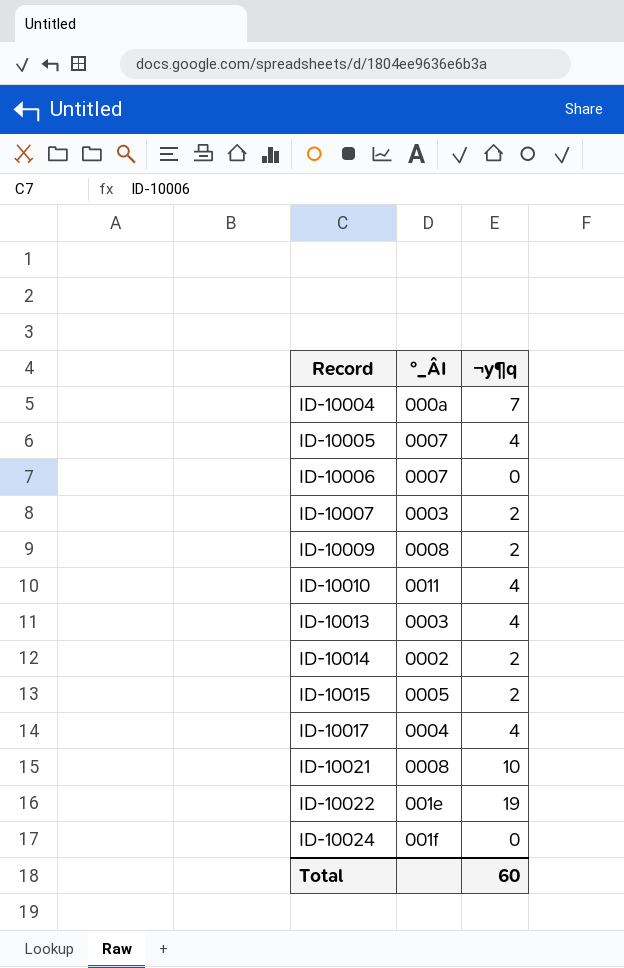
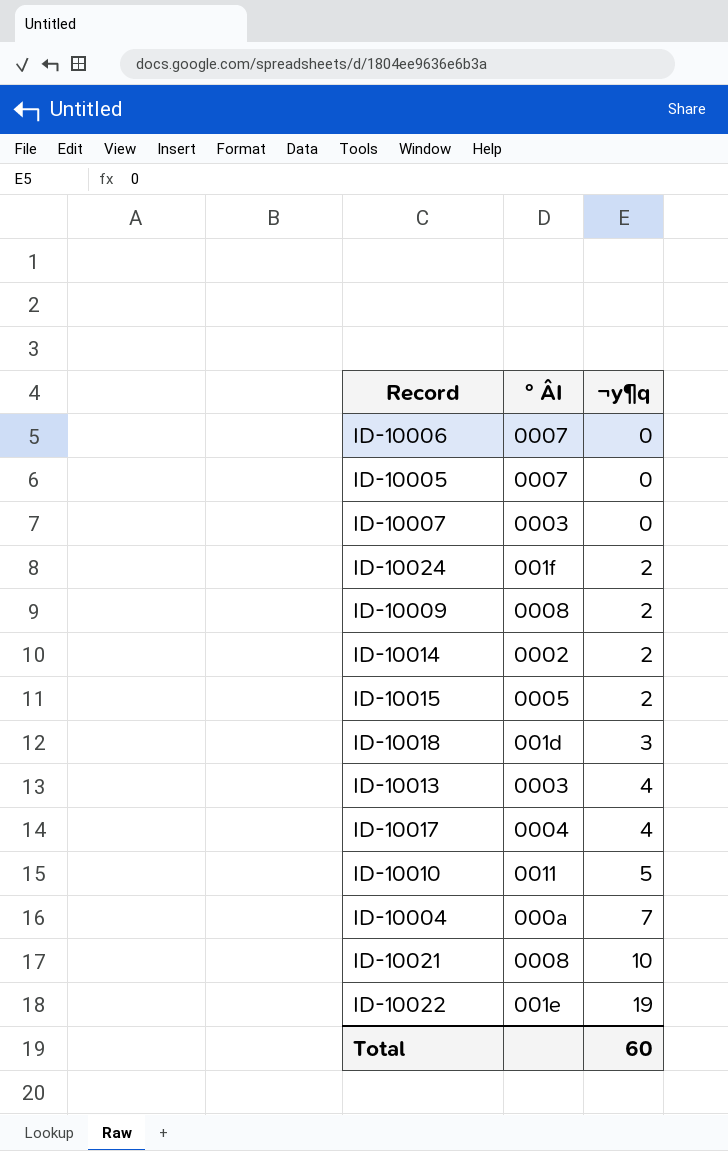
row order: Record ascending -> ¬y¶q ascending
column name: °_ÂI -> ° ÂI
ID-10005 | ¬y¶q: 4 -> 0
ID-10007 | ¬y¶q: 2 -> 0
ID-10024 | ¬y¶q: 0 -> 2
row ID-10018: none -> 001d | 3
ID-10010 | ¬y¶q: 4 -> 5

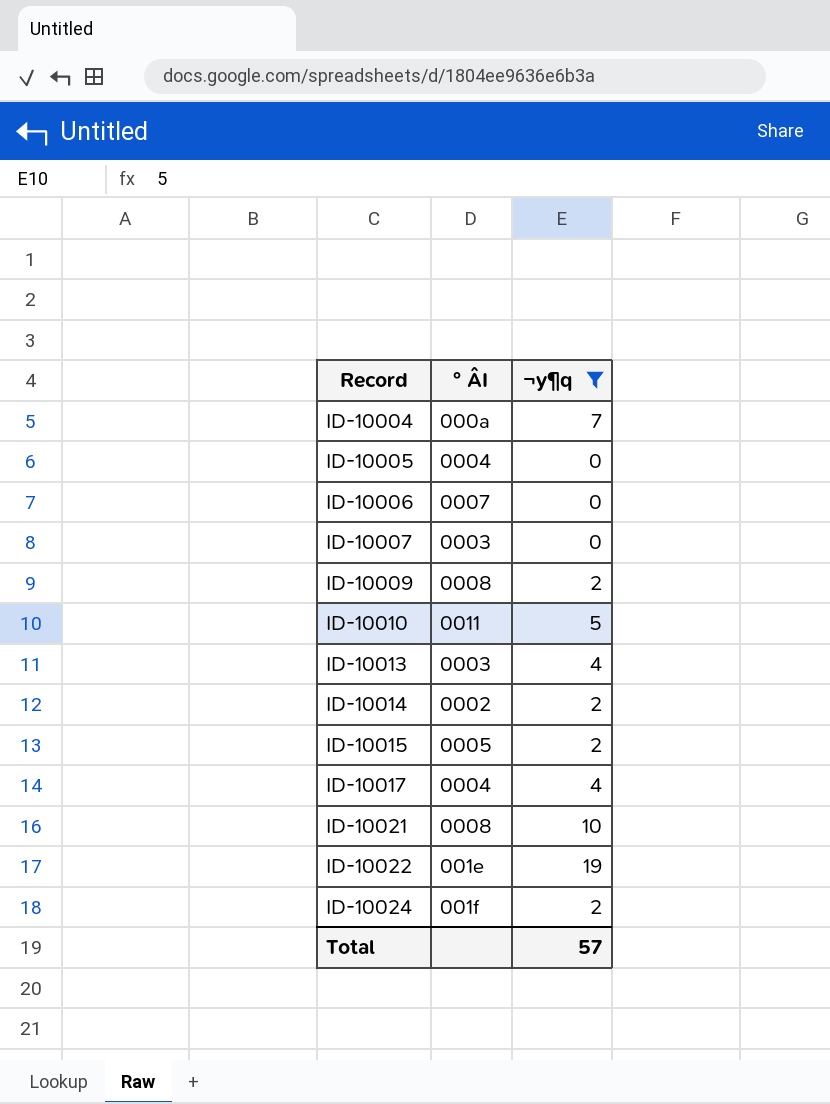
filter: none -> ¬y¶q != 3
row order: ¬y¶q ascending -> Record ascending
ID-10005 | ° ÂI: 0007 -> 0004
Total | ¬y¶q: 60 -> 57

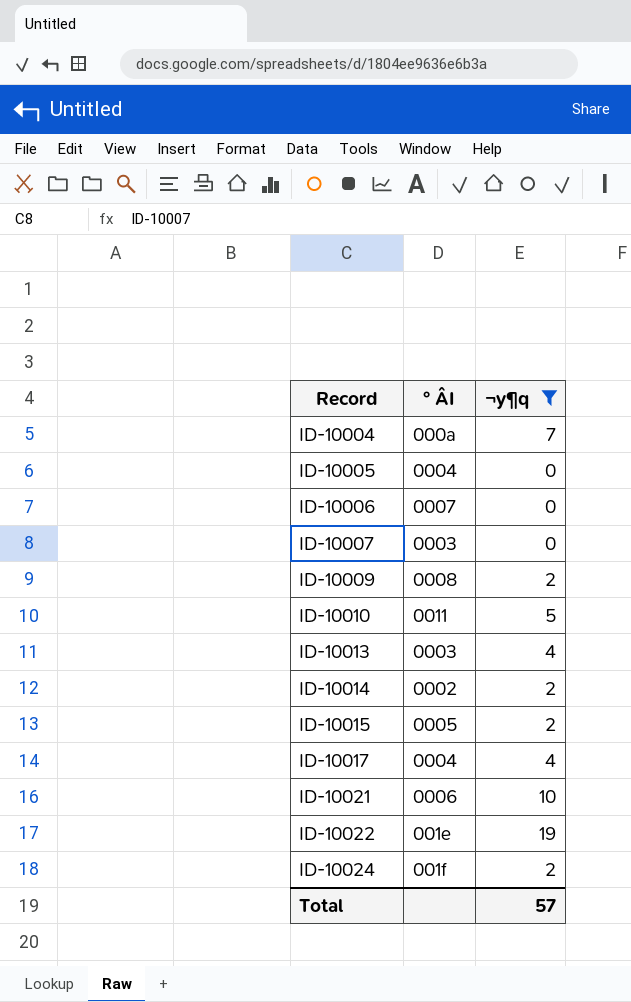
ID-10021 | ° ÂI: 0008 -> 0006

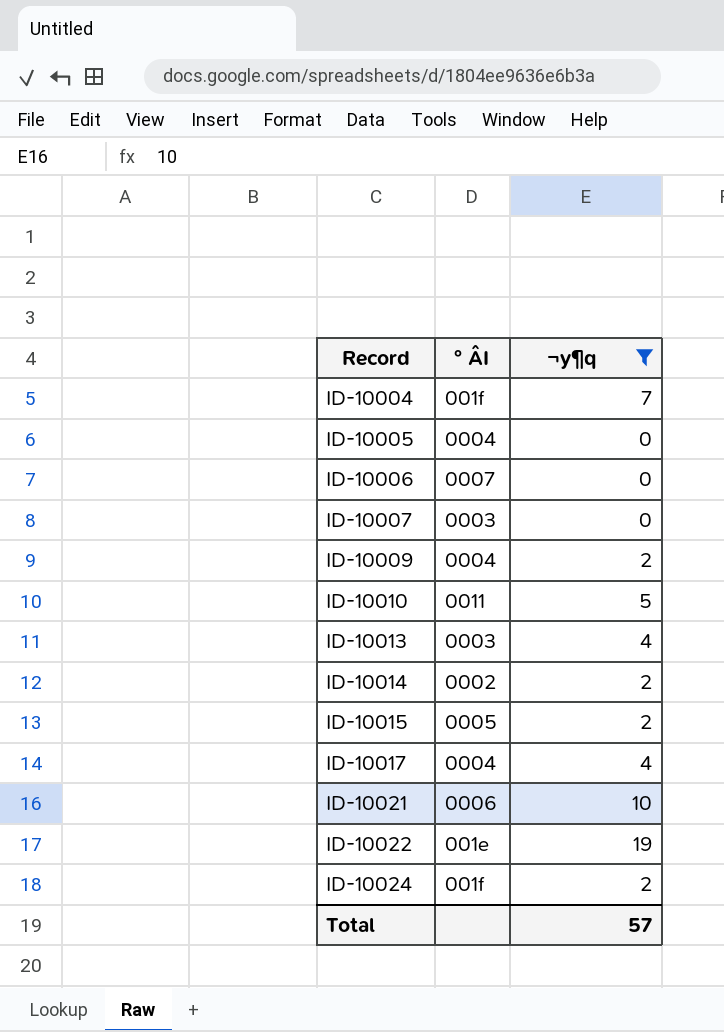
ID-10004 | ° ÂI: 000a -> 001f
ID-10009 | ° ÂI: 0008 -> 0004

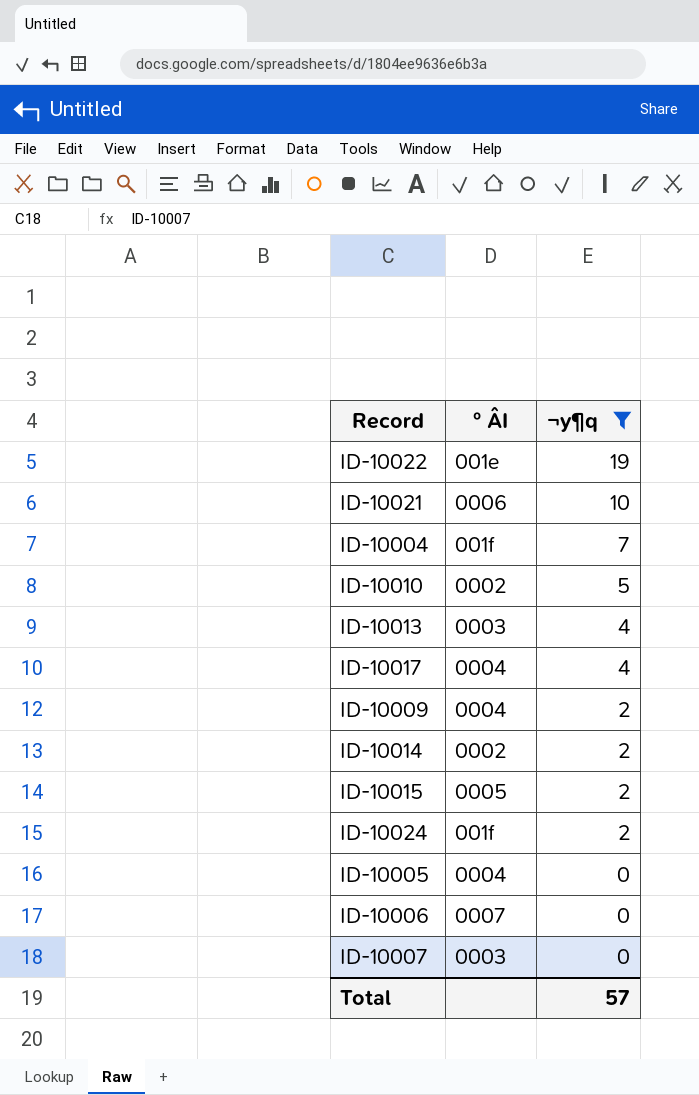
row order: Record ascending -> ¬y¶q descending
ID-10010 | ° ÂI: 0011 -> 0002

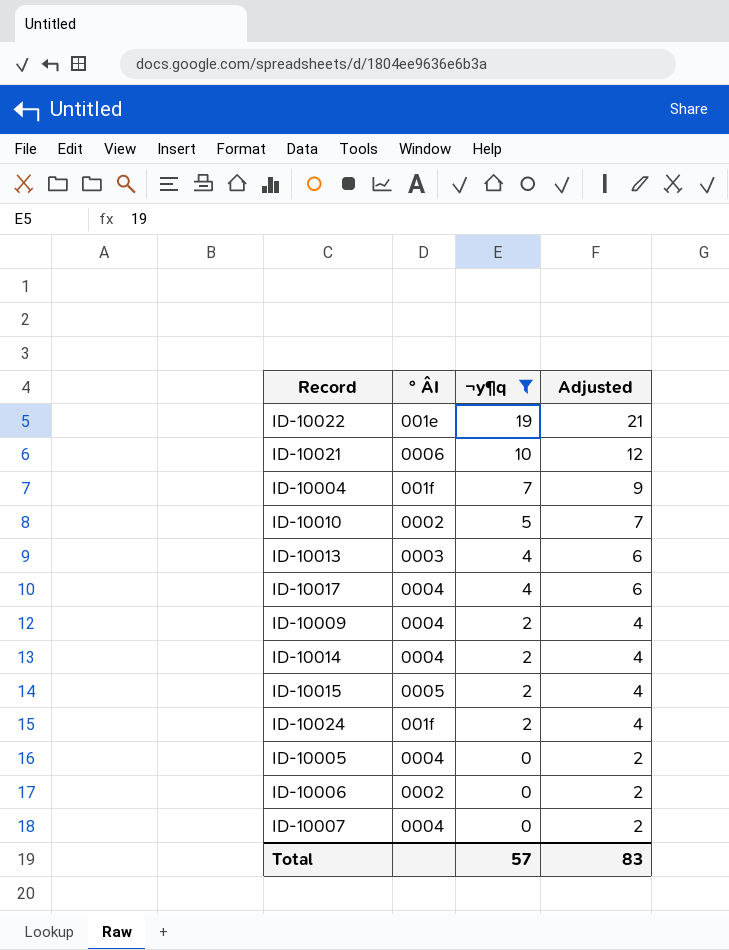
column Adjusted | formula: none -> [¬y¶q] + 2
ID-10014 | ° ÂI: 0002 -> 0004
ID-10006 | ° ÂI: 0007 -> 0002
ID-10007 | ° ÂI: 0003 -> 0004

